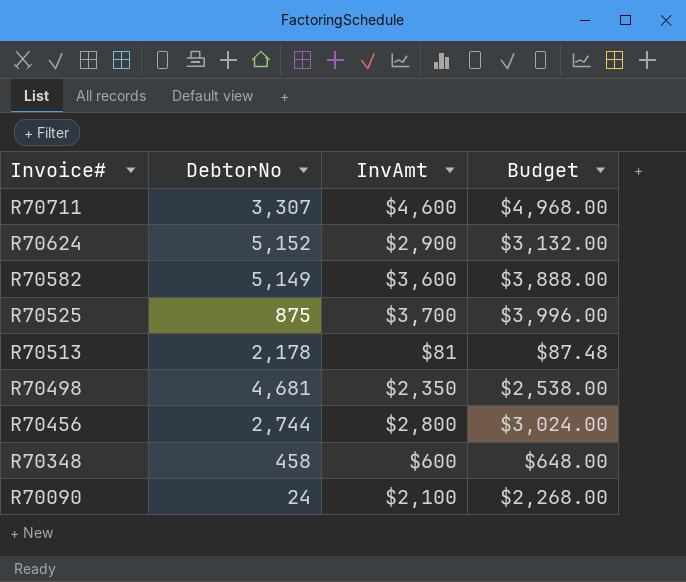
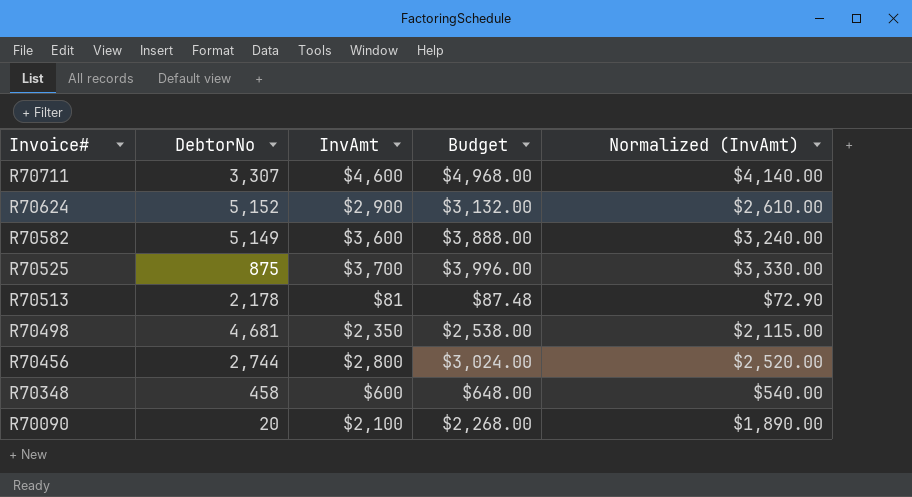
column Normalized (InvAmt) | formula: none -> [InvAmt] * 0.9
R70090 | DebtorNo: 24 -> 20

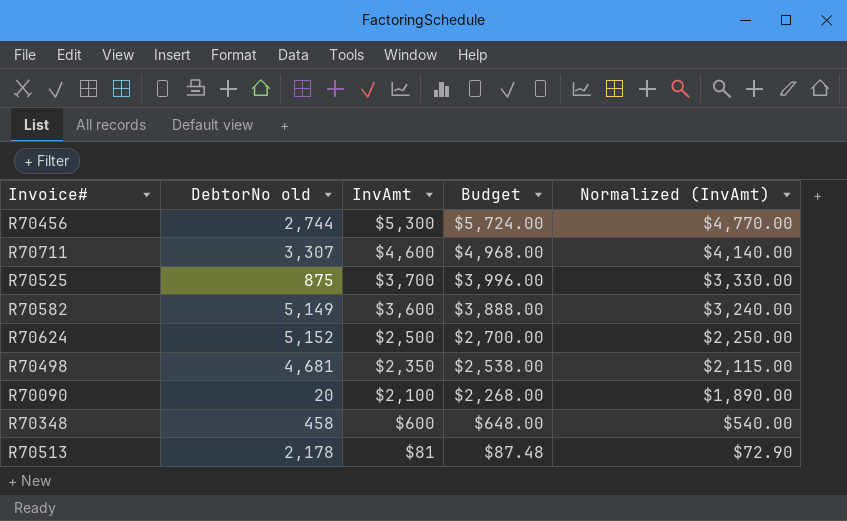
row order: Invoice# descending -> InvAmt descending
column name: DebtorNo -> DebtorNo old
R70456 | InvAmt: $2,800 -> $5,300
R70456 | Budget: $3,024.00 -> $5,724.00
R70456 | Normalized (InvAmt): $2,520.00 -> $4,770.00
R70624 | InvAmt: $2,900 -> $2,500
R70624 | Budget: $3,132.00 -> $2,700.00
R70624 | Normalized (InvAmt): $2,610.00 -> $2,250.00

